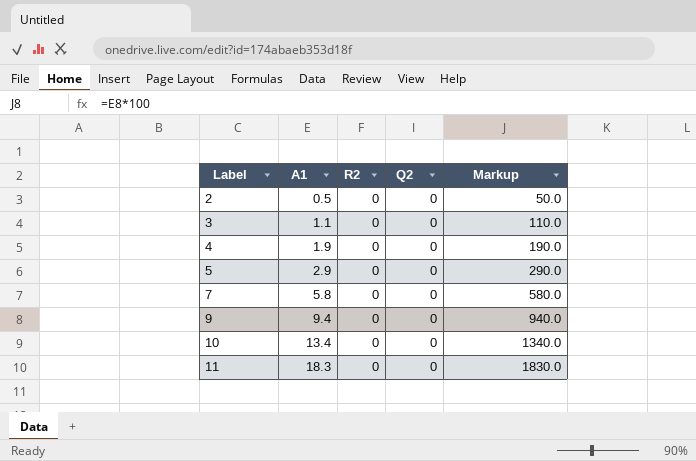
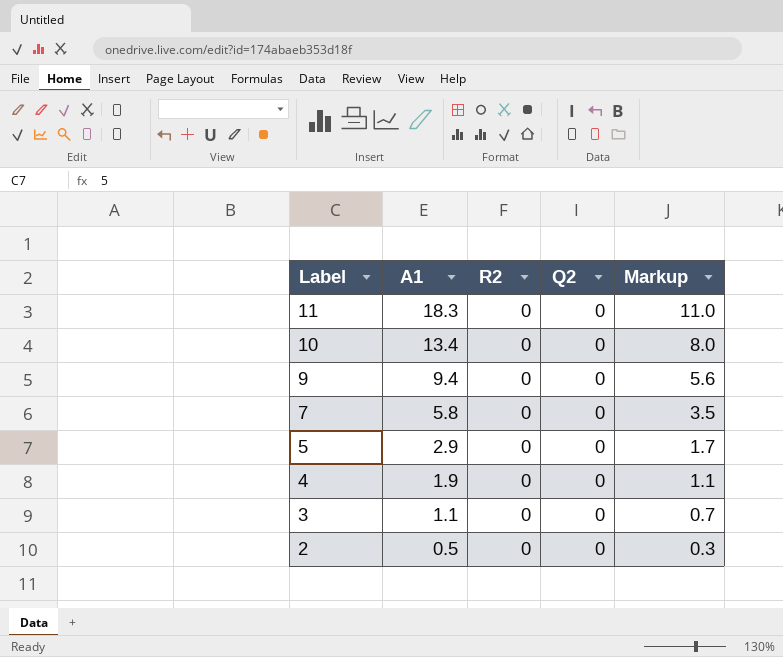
row order: Label ascending -> Label descending
column Markup | formula: [A1] * 100 -> [A1] * 0.6

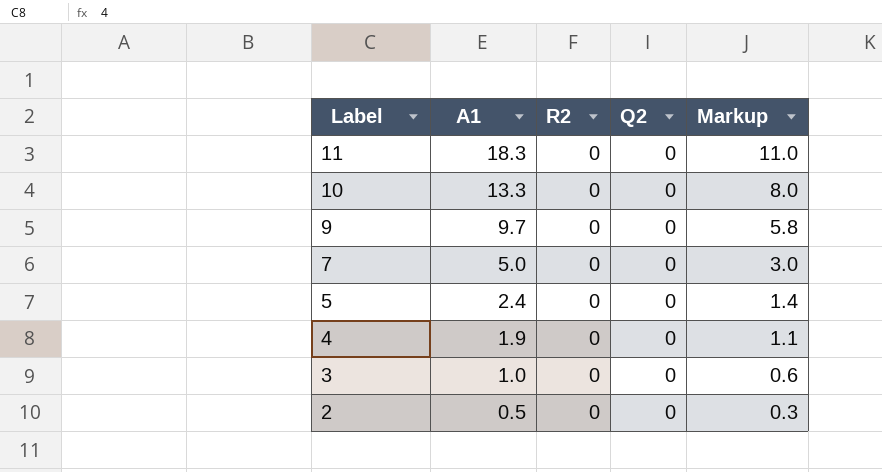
10 | A1: 13.4 -> 13.3
9 | A1: 9.4 -> 9.7
9 | Markup: 5.6 -> 5.8
7 | A1: 5.8 -> 5.0
7 | Markup: 3.5 -> 3.0
5 | A1: 2.9 -> 2.4
5 | Markup: 1.7 -> 1.4
3 | A1: 1.1 -> 1.0
3 | Markup: 0.7 -> 0.6

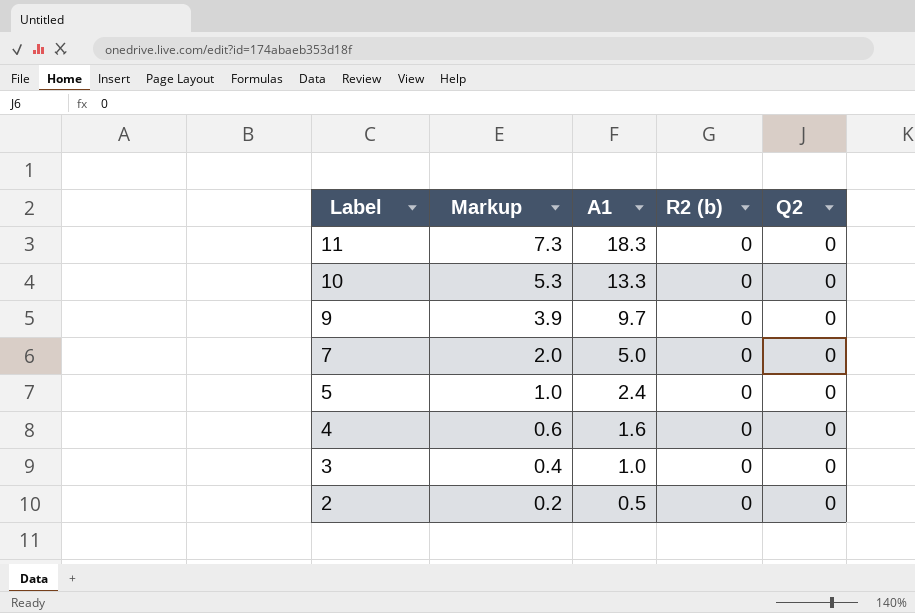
column Markup | formula: [A1] * 0.6 -> [A1] * 0.4
column Markup | position: 5 -> 2
column name: R2 -> R2 (b)
4 | A1: 1.9 -> 1.6

